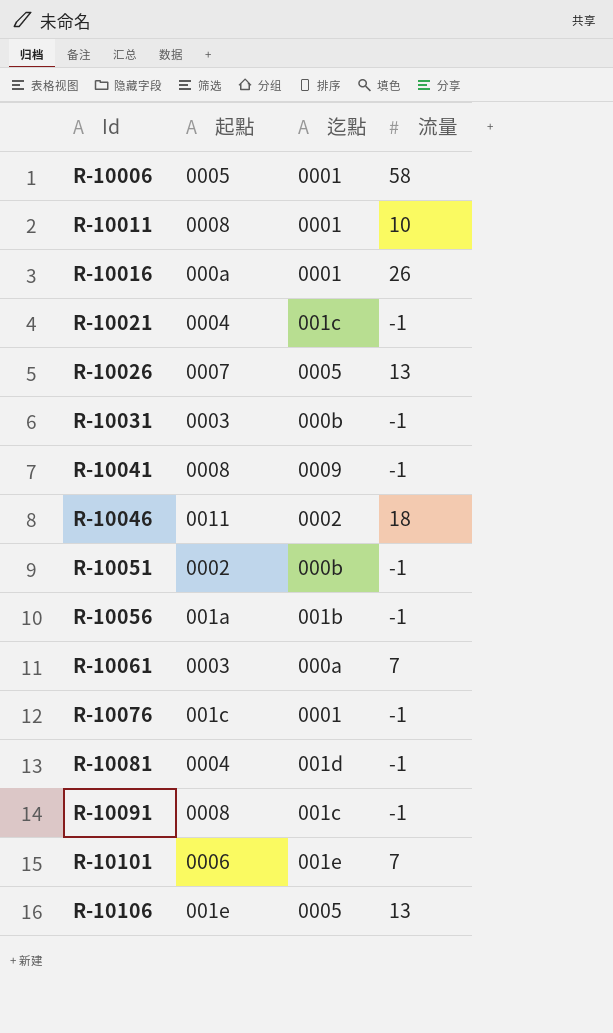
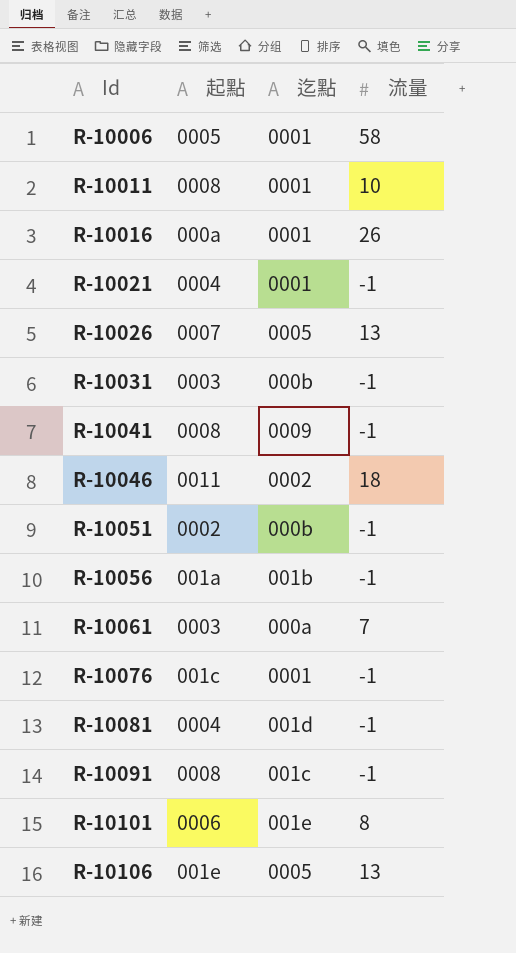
R-10021 | 迄點: 001c -> 0001
R-10101 | 流量: 7 -> 8

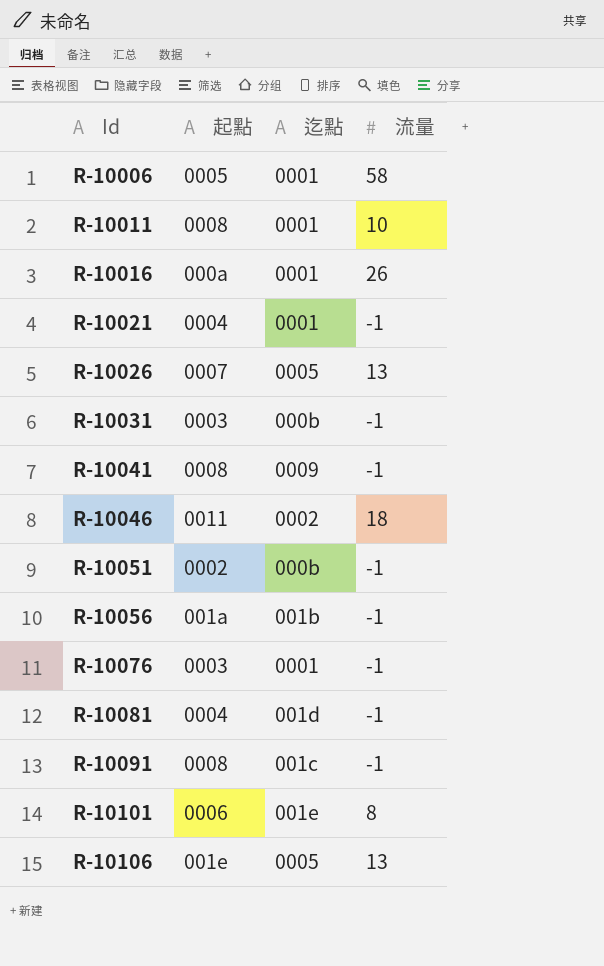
row R-10061: 0003 | 000a | 7 -> none
R-10076 | 起點: 001c -> 0003

